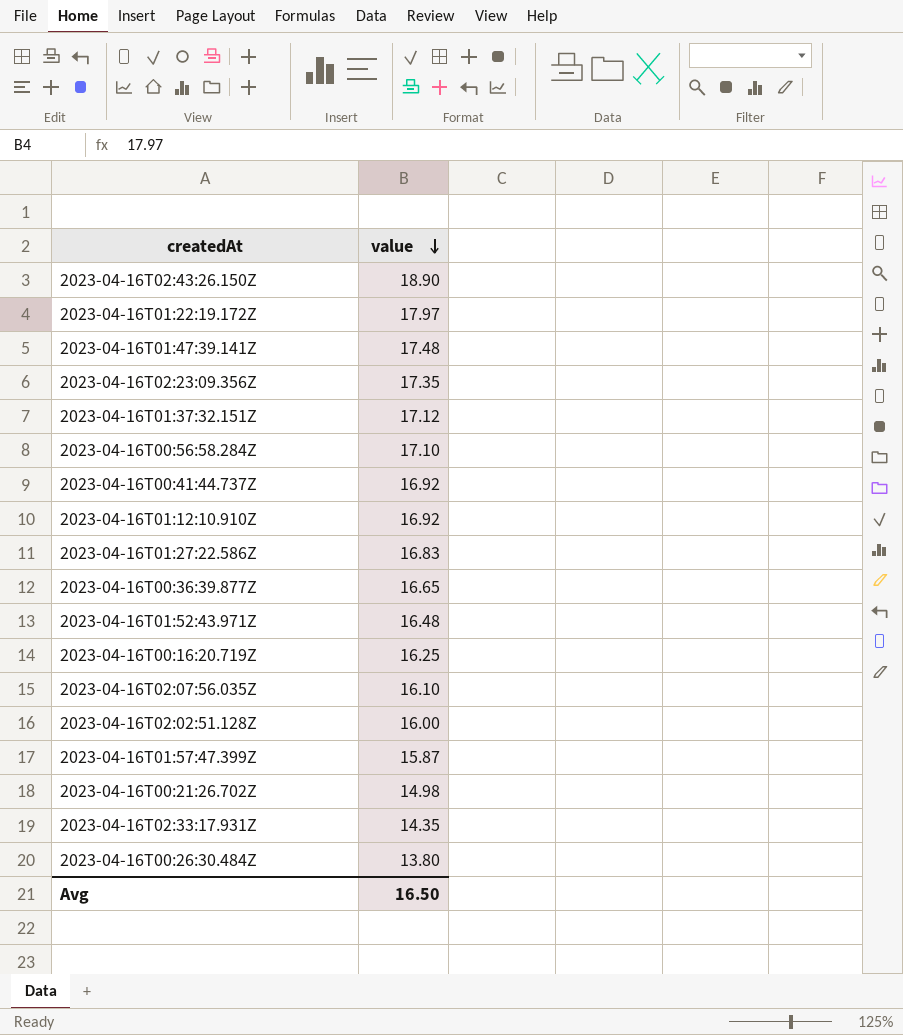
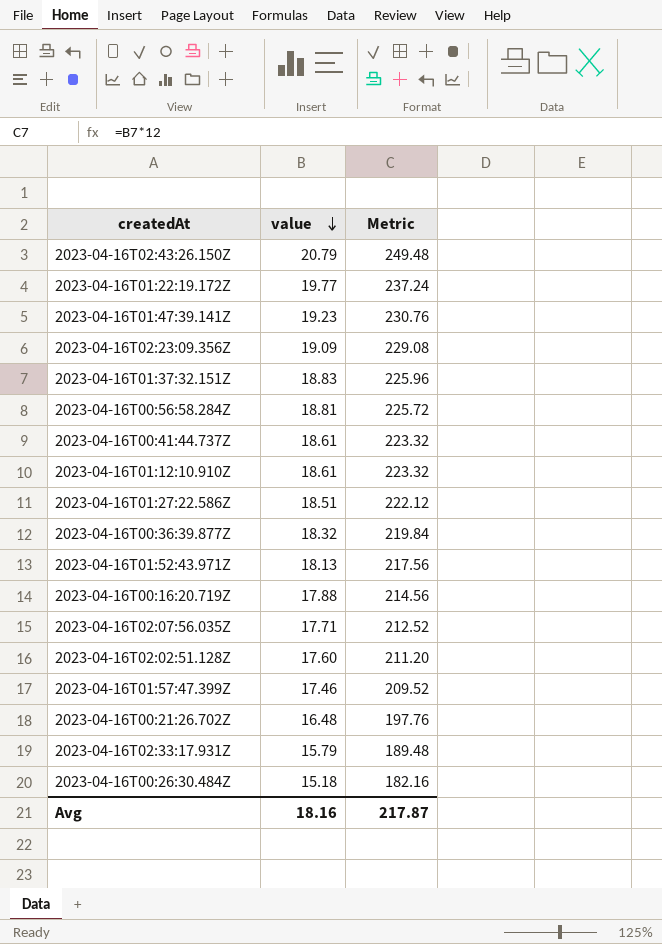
column Metric | formula: none -> [value] * 12
2023-04-16T02:43:26.150Z | value: 18.90 -> 20.79
2023-04-16T01:22:19.172Z | value: 17.97 -> 19.77
2023-04-16T01:47:39.141Z | value: 17.48 -> 19.23
2023-04-16T02:23:09.356Z | value: 17.35 -> 19.09
2023-04-16T01:37:32.151Z | value: 17.12 -> 18.83
2023-04-16T00:56:58.284Z | value: 17.10 -> 18.81
2023-04-16T00:41:44.737Z | value: 16.92 -> 18.61
2023-04-16T01:12:10.910Z | value: 16.92 -> 18.61
2023-04-16T01:27:22.586Z | value: 16.83 -> 18.51
2023-04-16T00:36:39.877Z | value: 16.65 -> 18.32
2023-04-16T01:52:43.971Z | value: 16.48 -> 18.13
2023-04-16T00:16:20.719Z | value: 16.25 -> 17.88
2023-04-16T02:07:56.035Z | value: 16.10 -> 17.71
2023-04-16T02:02:51.128Z | value: 16.00 -> 17.60
2023-04-16T01:57:47.399Z | value: 15.87 -> 17.46
2023-04-16T00:21:26.702Z | value: 14.98 -> 16.48
2023-04-16T02:33:17.931Z | value: 14.35 -> 15.79
2023-04-16T00:26:30.484Z | value: 13.80 -> 15.18
Avg | value: 16.50 -> 18.16

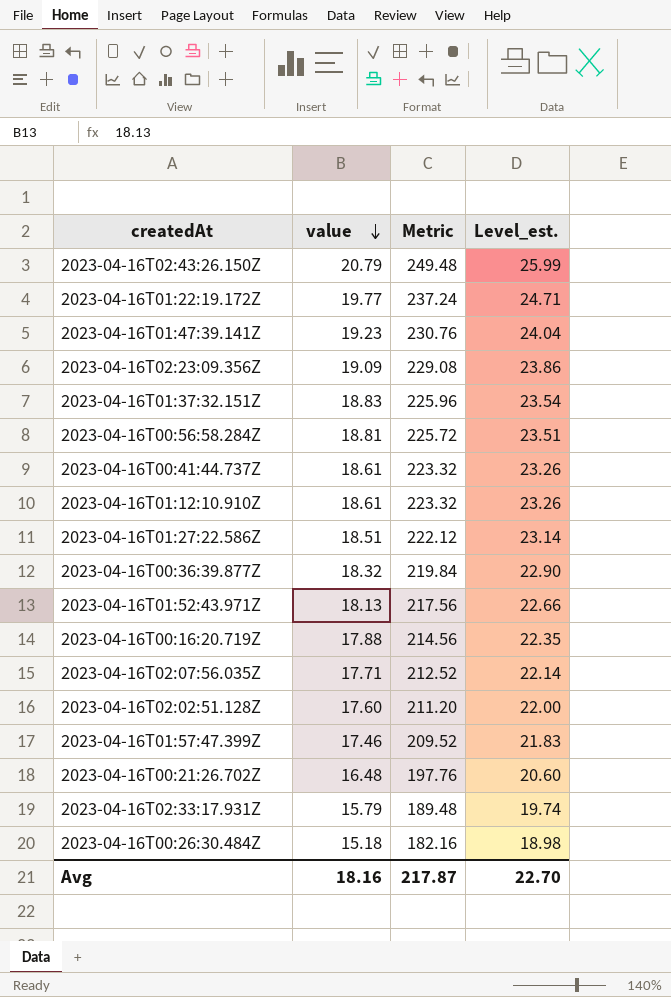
column Level_est. | formula: none -> [value] * 1.25

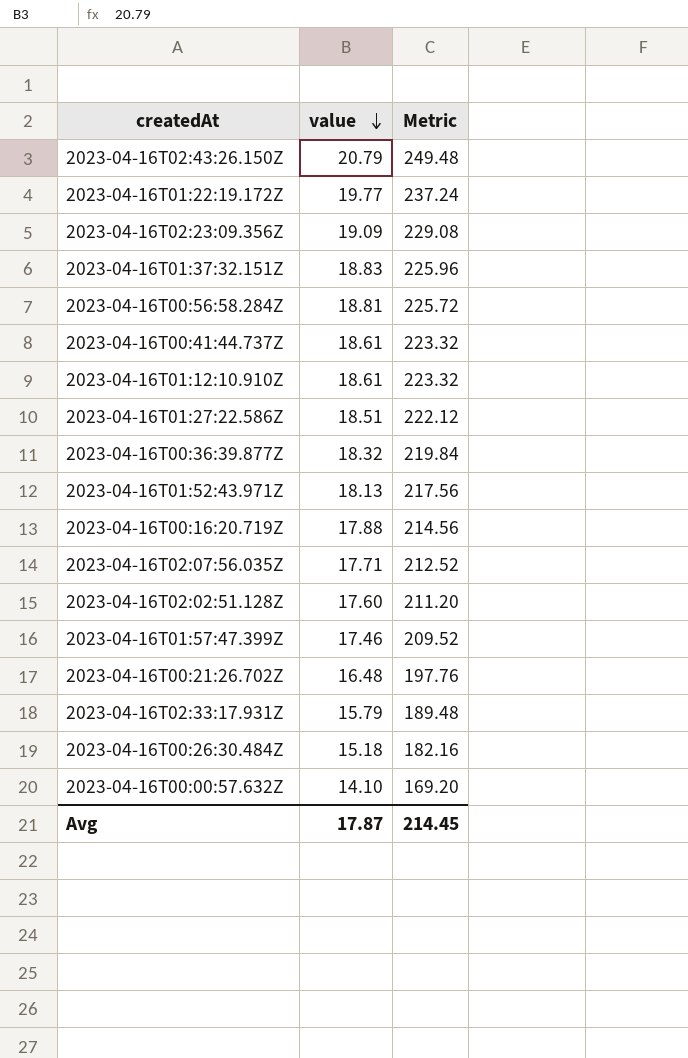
column Level_est. | formula: [value] * 1.25 -> none
row 2023-04-16T01:47:39.141Z: 19.23 | 230.76 | 24.04 -> none
row 2023-04-16T00:00:57.632Z: none -> 14.10 | 169.20
Avg | value: 18.16 -> 17.87
Avg | Metric: 217.87 -> 214.45

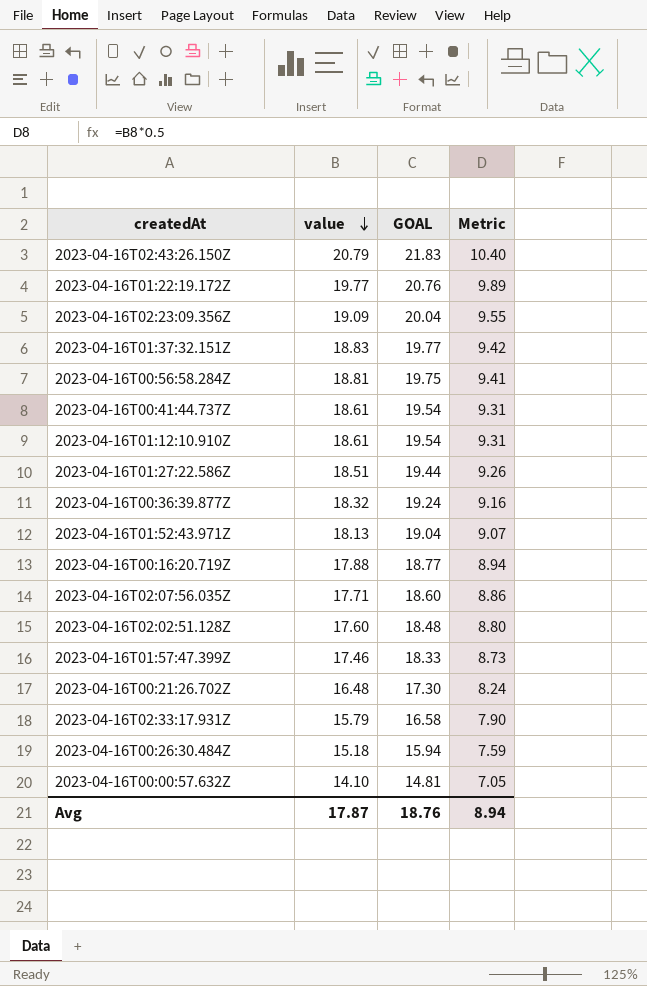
column GOAL | formula: none -> [value] * 1.05
column Metric | formula: [value] * 12 -> [value] * 0.5
Avg | Metric: 214.45 -> 8.94

